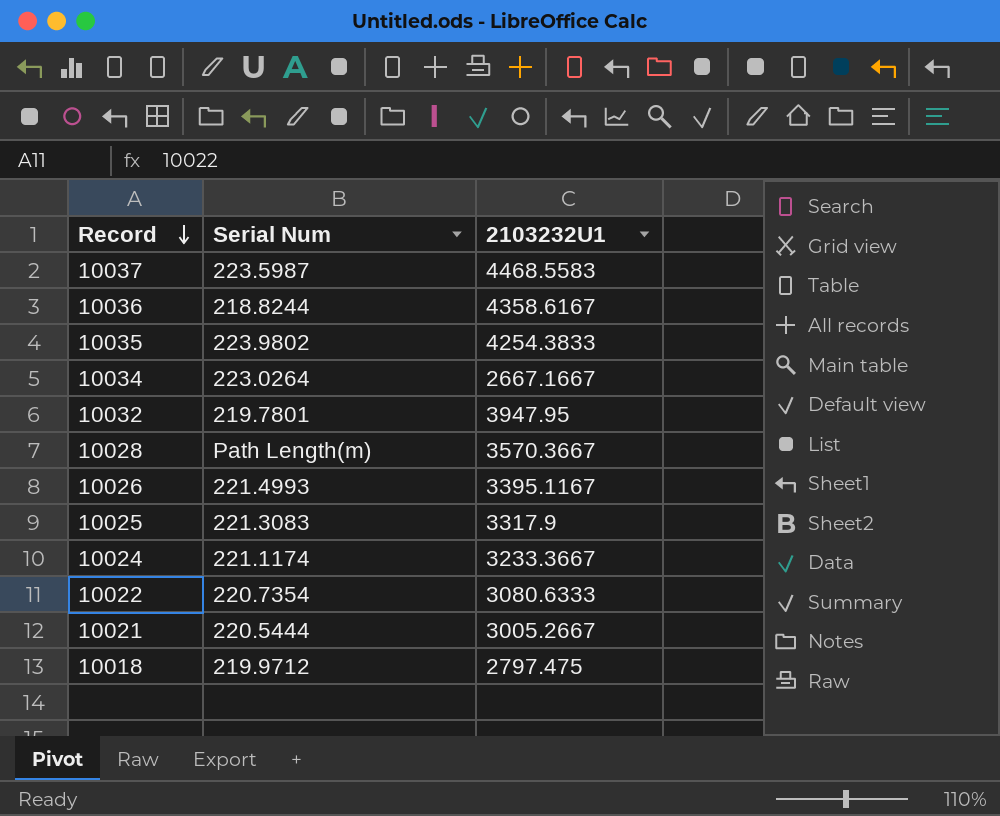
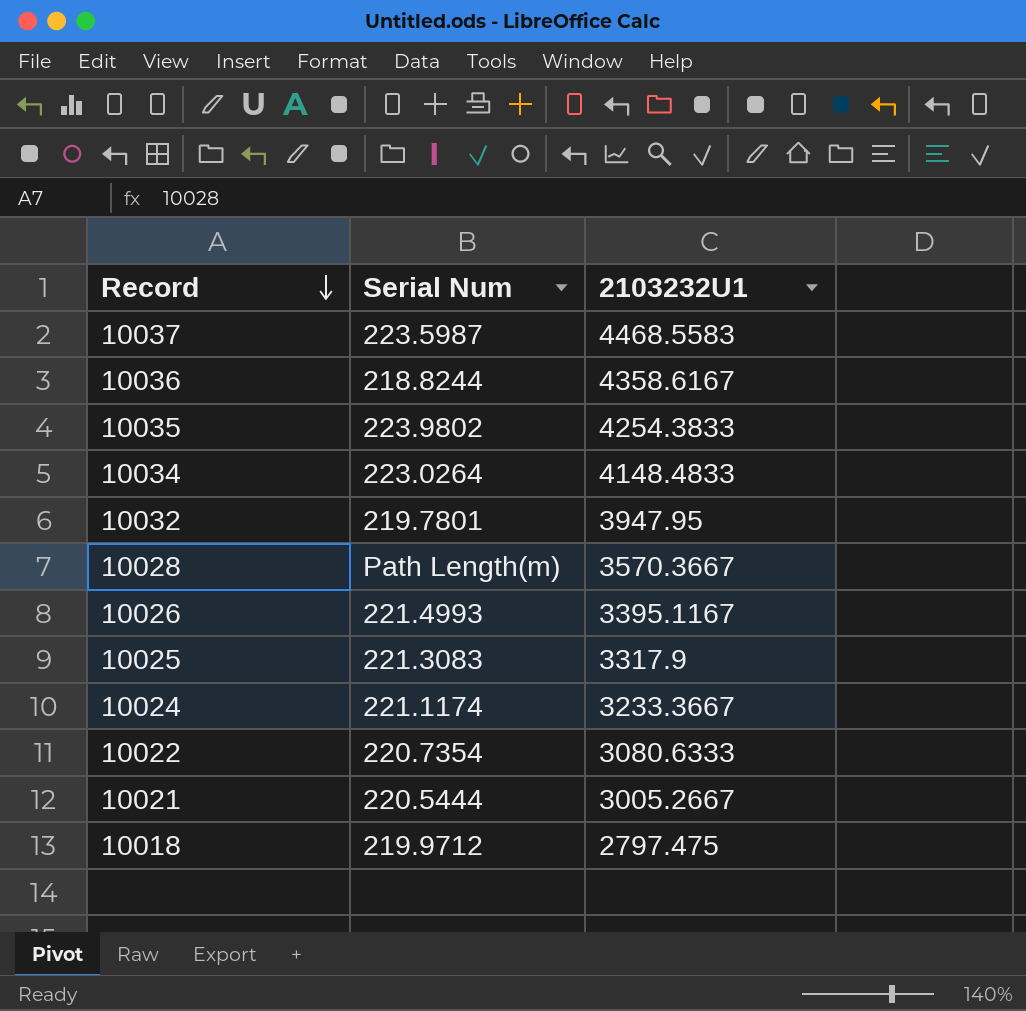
10034 | 2103232U1: 2667.1667 -> 4148.4833

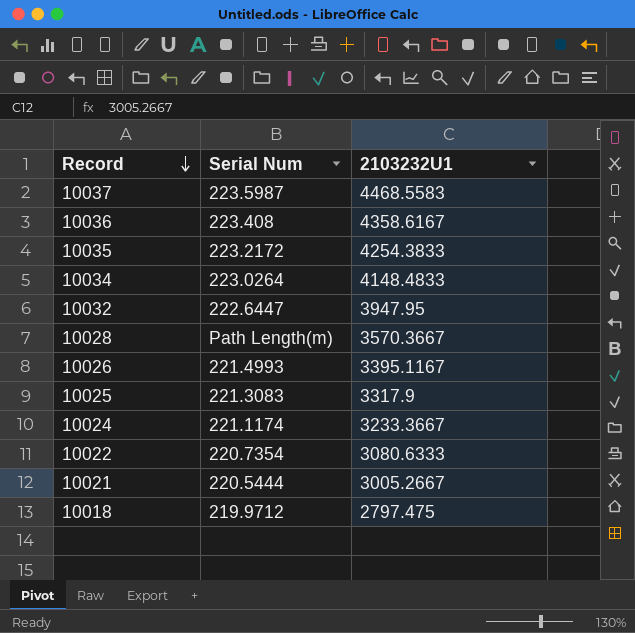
10036 | Serial Num: 218.8244 -> 223.408
10035 | Serial Num: 223.9802 -> 223.2172
10032 | Serial Num: 219.7801 -> 222.6447

